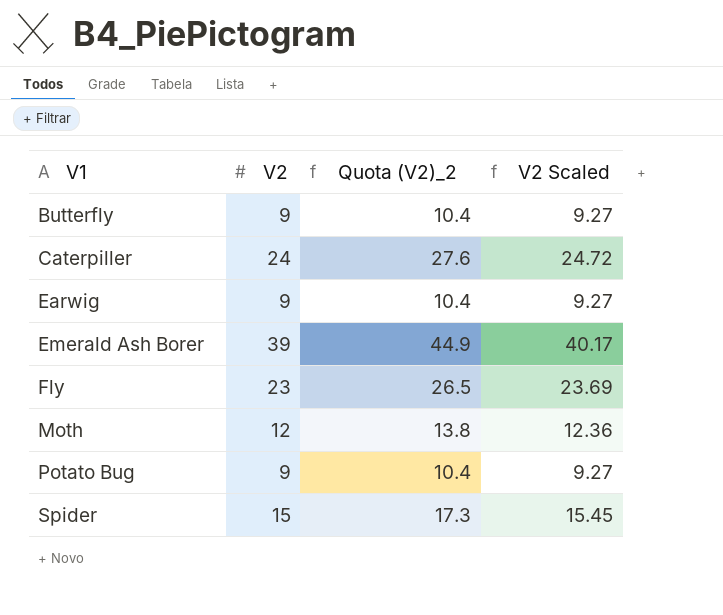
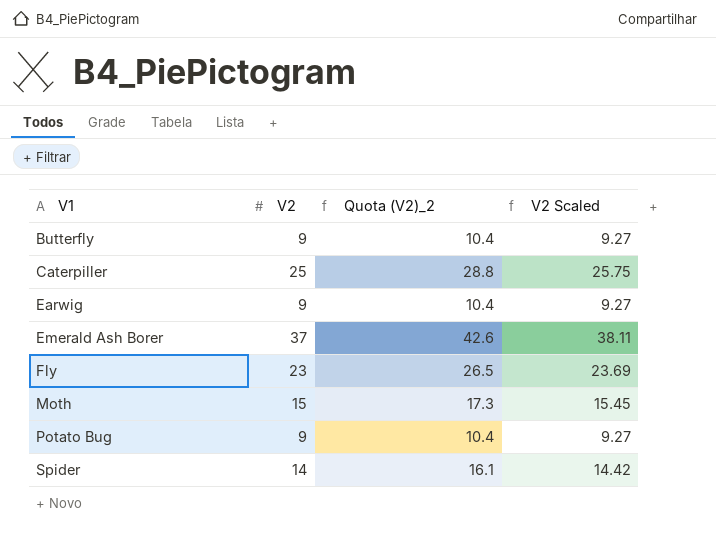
Caterpiller | V2: 24 -> 25
Caterpiller | Quota (V2)_2: 27.6 -> 28.8
Caterpiller | V2 Scaled: 24.72 -> 25.75
Emerald Ash Borer | V2: 39 -> 37
Emerald Ash Borer | Quota (V2)_2: 44.9 -> 42.6
Emerald Ash Borer | V2 Scaled: 40.17 -> 38.11
Moth | V2: 12 -> 15
Moth | Quota (V2)_2: 13.8 -> 17.3
Moth | V2 Scaled: 12.36 -> 15.45
Spider | V2: 15 -> 14
Spider | Quota (V2)_2: 17.3 -> 16.1
Spider | V2 Scaled: 15.45 -> 14.42

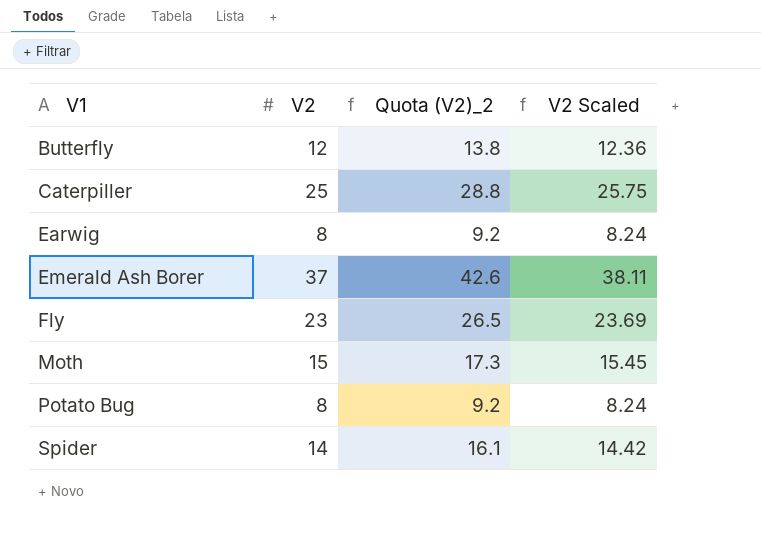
Butterfly | V2: 9 -> 12
Butterfly | Quota (V2)_2: 10.4 -> 13.8
Butterfly | V2 Scaled: 9.27 -> 12.36
Earwig | V2: 9 -> 8
Earwig | Quota (V2)_2: 10.4 -> 9.2
Earwig | V2 Scaled: 9.27 -> 8.24
Potato Bug | V2: 9 -> 8
Potato Bug | Quota (V2)_2: 10.4 -> 9.2
Potato Bug | V2 Scaled: 9.27 -> 8.24

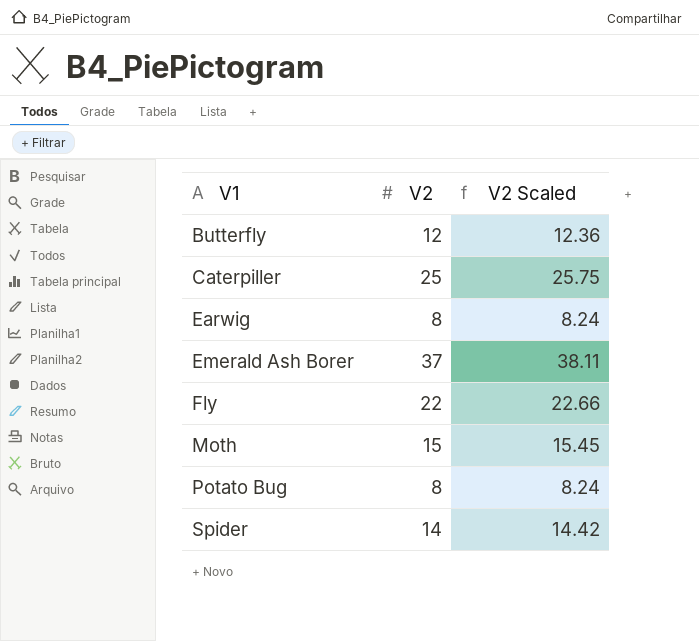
column Quota (V2)_2 | formula: [V2] * 1.15 -> none
Fly | V2: 23 -> 22
Fly | V2 Scaled: 23.69 -> 22.66

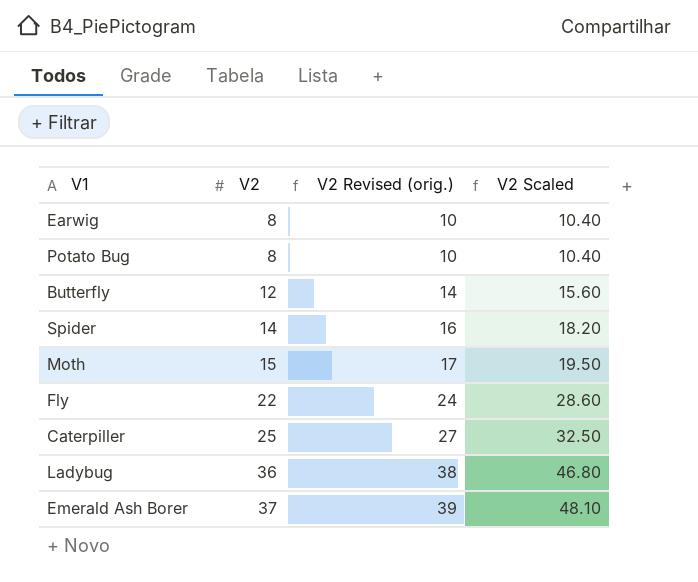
row order: V1 ascending -> V2 ascending
column V2 Revised (orig.) | formula: none -> [V2] + 2
column V2 Scaled | formula: [V2] * 1.03 -> [V2] * 1.3
row Ladybug: none -> 36 | 38 | 46.80

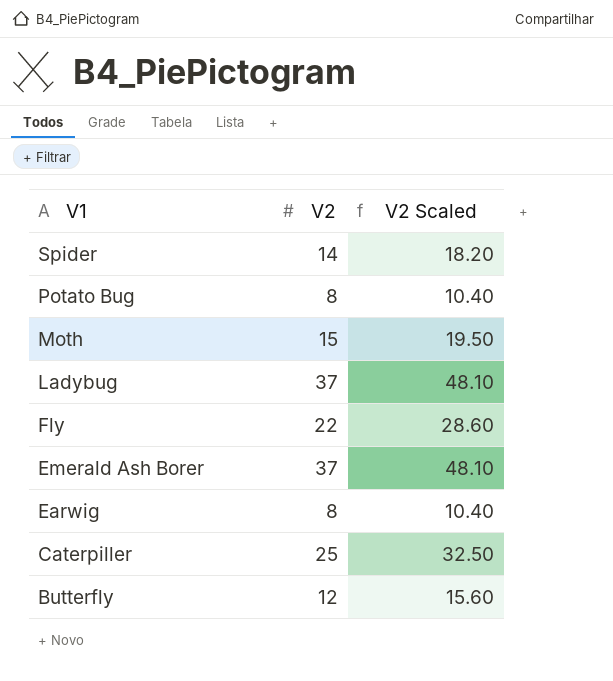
row order: V2 ascending -> V1 descending
column V2 Revised (orig.) | formula: [V2] + 2 -> none
Ladybug | V2: 36 -> 37
Ladybug | V2 Scaled: 46.80 -> 48.10

